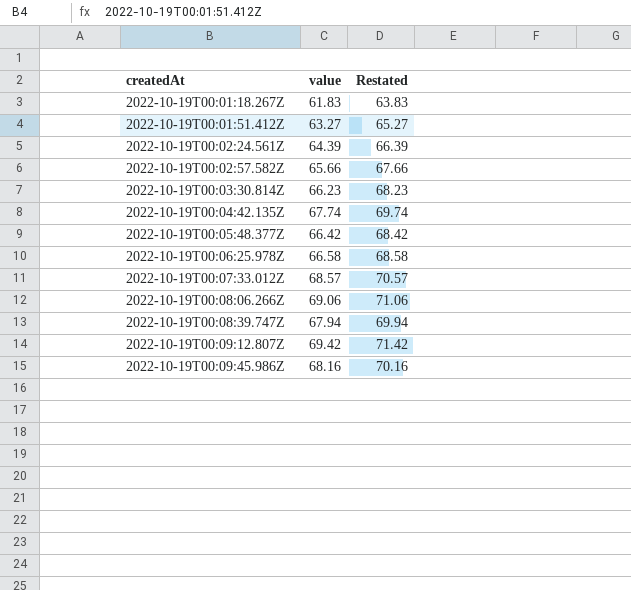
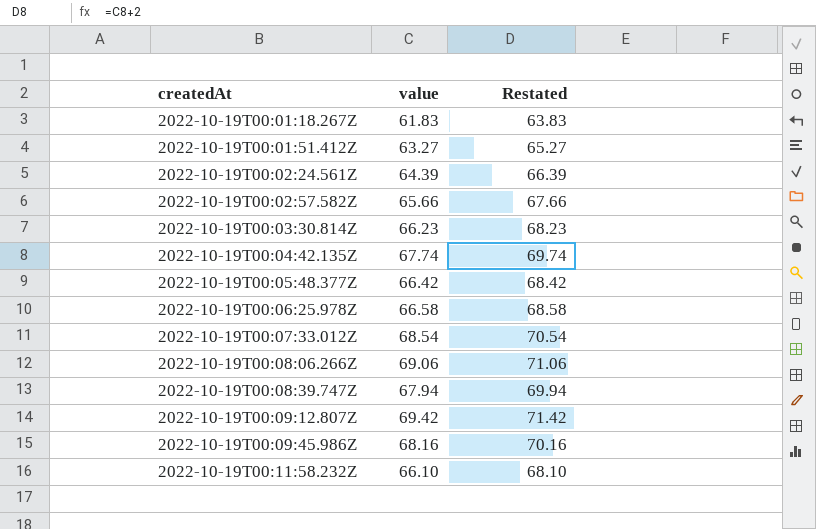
2022-10-19T00:07:33.012Z | value: 68.57 -> 68.54
2022-10-19T00:07:33.012Z | Restated: 70.57 -> 70.54
row 2022-10-19T00:11:58.232Z: none -> 66.10 | 68.10

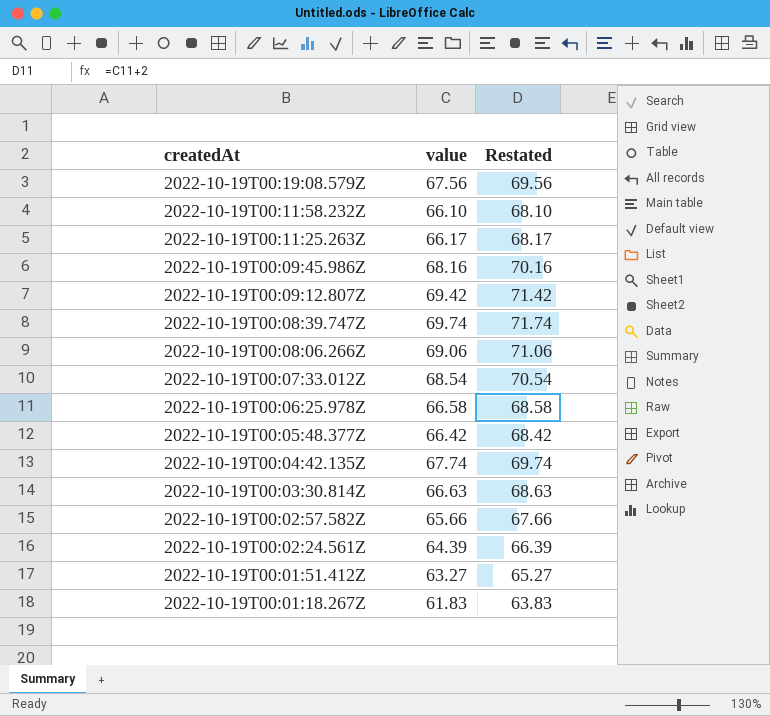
row order: createdAt ascending -> createdAt descending
row 2022-10-19T00:19:08.579Z: none -> 67.56 | 69.56
row 2022-10-19T00:11:25.263Z: none -> 66.17 | 68.17
2022-10-19T00:08:39.747Z | value: 67.94 -> 69.74
2022-10-19T00:08:39.747Z | Restated: 69.94 -> 71.74
2022-10-19T00:03:30.814Z | value: 66.23 -> 66.63
2022-10-19T00:03:30.814Z | Restated: 68.23 -> 68.63

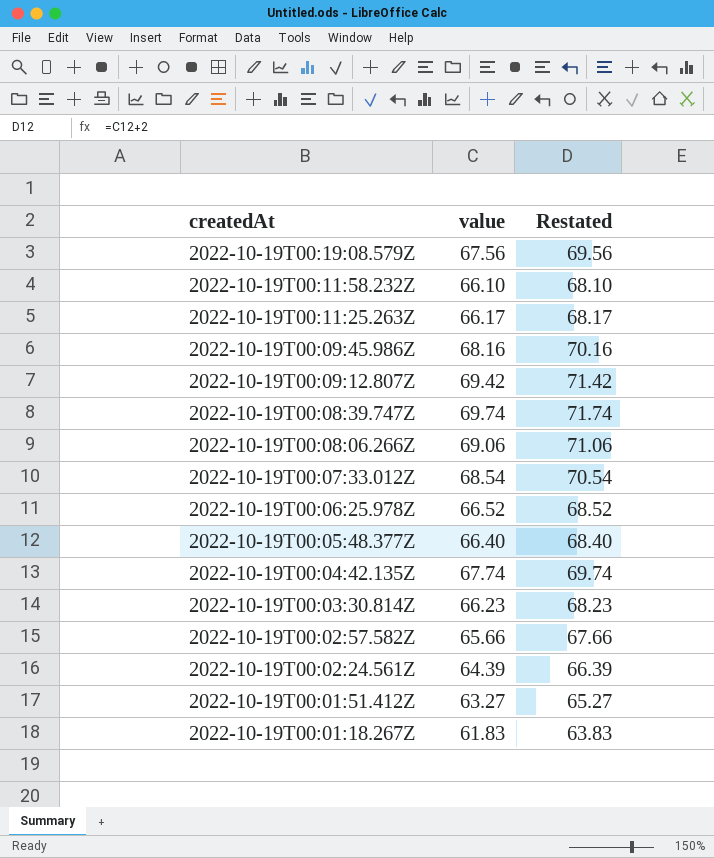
2022-10-19T00:06:25.978Z | value: 66.58 -> 66.52
2022-10-19T00:06:25.978Z | Restated: 68.58 -> 68.52
2022-10-19T00:05:48.377Z | value: 66.42 -> 66.40
2022-10-19T00:05:48.377Z | Restated: 68.42 -> 68.40
2022-10-19T00:03:30.814Z | value: 66.63 -> 66.23
2022-10-19T00:03:30.814Z | Restated: 68.63 -> 68.23

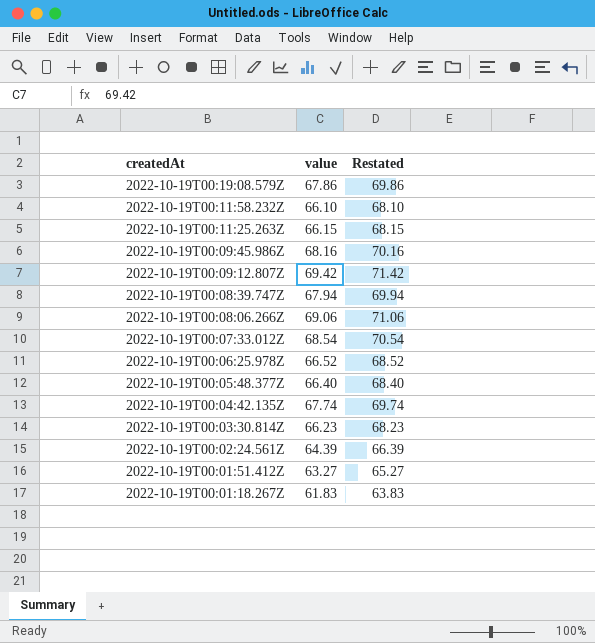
row 2022-10-19T00:02:57.582Z: 65.66 | 67.66 -> none
2022-10-19T00:19:08.579Z | value: 67.56 -> 67.86
2022-10-19T00:19:08.579Z | Restated: 69.56 -> 69.86
2022-10-19T00:11:25.263Z | value: 66.17 -> 66.15
2022-10-19T00:11:25.263Z | Restated: 68.17 -> 68.15
2022-10-19T00:08:39.747Z | value: 69.74 -> 67.94
2022-10-19T00:08:39.747Z | Restated: 71.74 -> 69.94

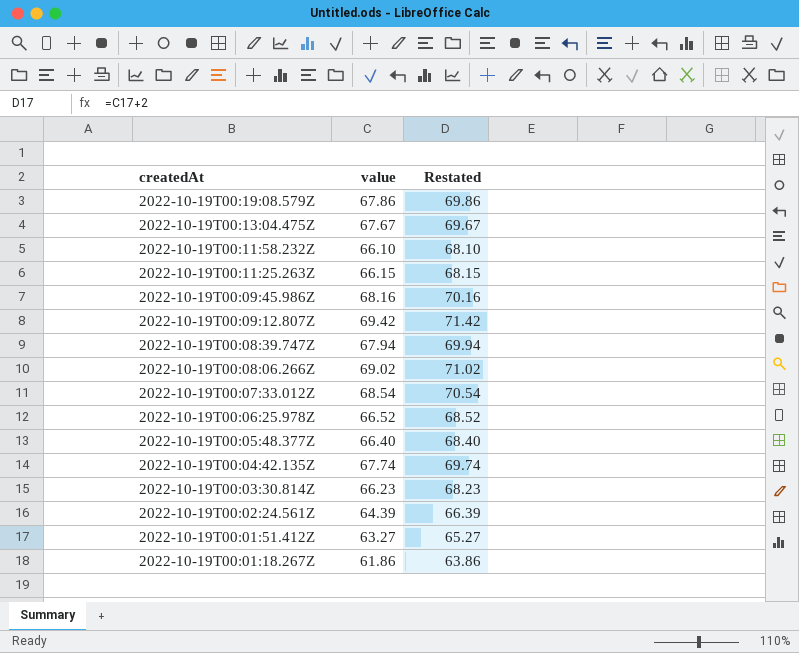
row 2022-10-19T00:13:04.475Z: none -> 67.67 | 69.67
2022-10-19T00:08:06.266Z | value: 69.06 -> 69.02
2022-10-19T00:08:06.266Z | Restated: 71.06 -> 71.02
2022-10-19T00:01:18.267Z | value: 61.83 -> 61.86
2022-10-19T00:01:18.267Z | Restated: 63.83 -> 63.86

